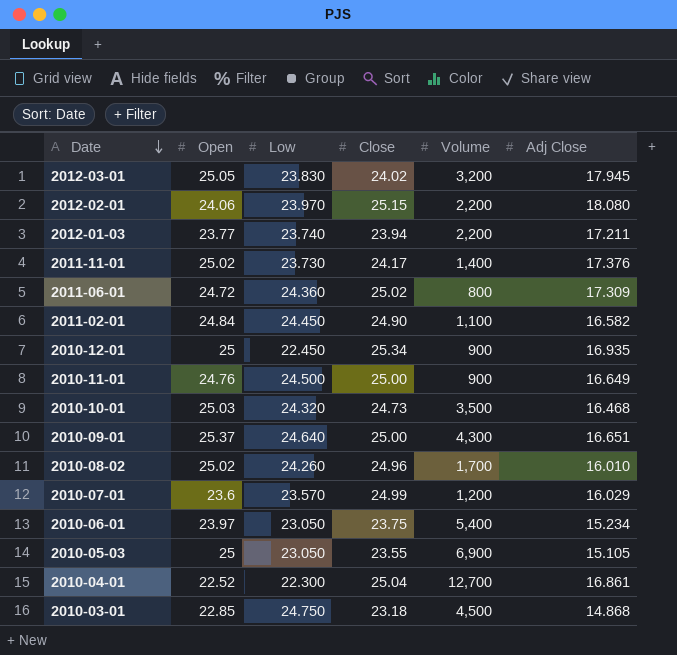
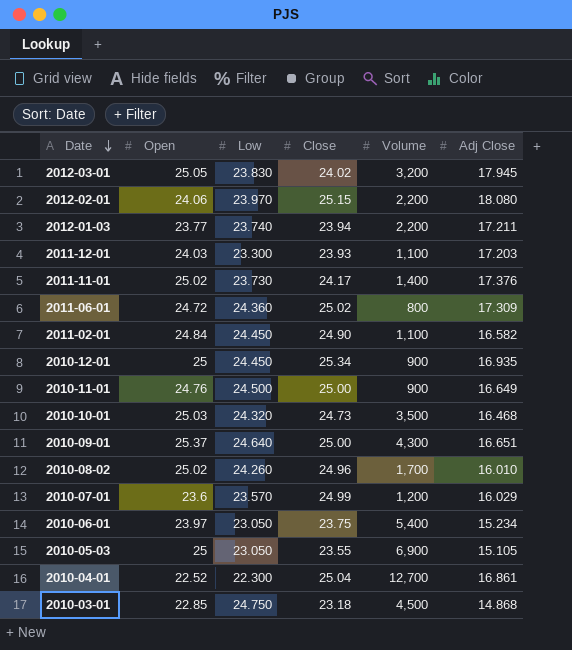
row 2011-12-01: none -> 24.03 | 23.300 | 23.93 | 1,100 | 17.203
2010-12-01 | Low: 22.450 -> 24.450

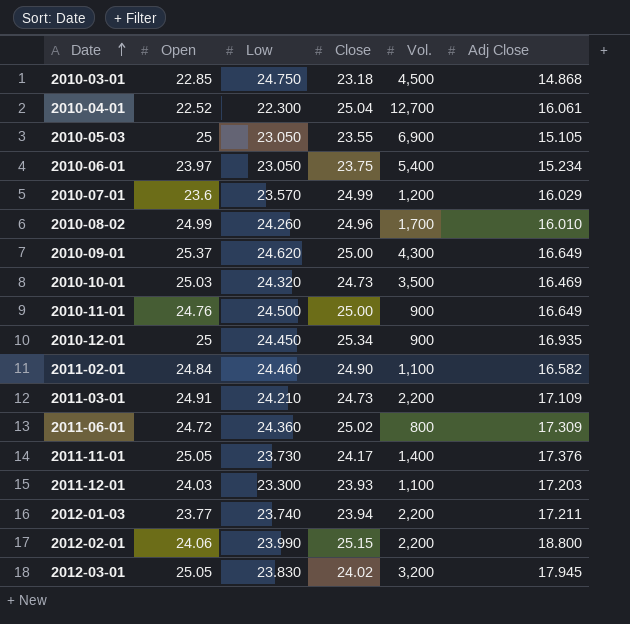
row order: Date descending -> Date ascending
column name: Volume -> Vol.
2010-04-01 | Adj Close: 16.861 -> 16.061
2010-08-02 | Open: 25.02 -> 24.99
2010-09-01 | Low: 24.640 -> 24.620
2010-09-01 | Adj Close: 16.651 -> 16.649
2010-10-01 | Adj Close: 16.468 -> 16.469
2011-02-01 | Low: 24.450 -> 24.460
row 2011-03-01: none -> 24.91 | 24.210 | 24.73 | 2,200 | 17.109
2011-11-01 | Open: 25.02 -> 25.05
2012-02-01 | Low: 23.970 -> 23.990
2012-02-01 | Adj Close: 18.080 -> 18.800

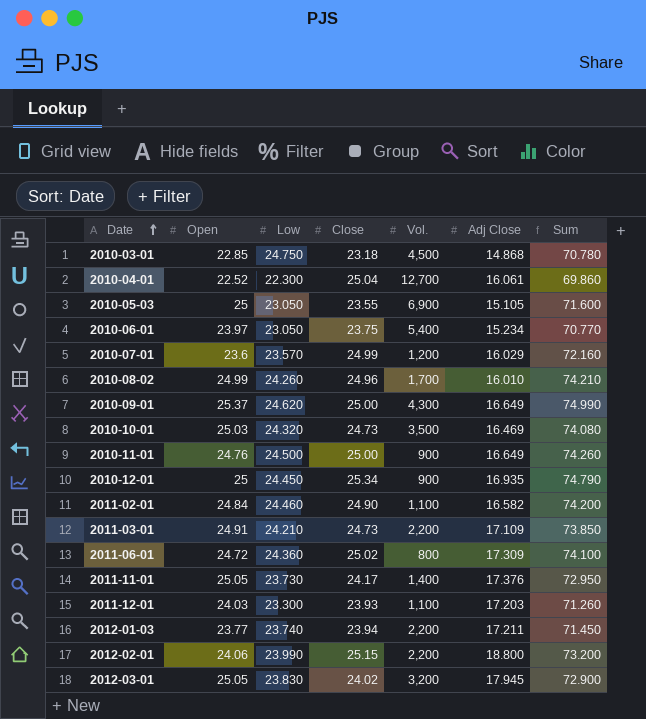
column Sum | formula: none -> [Open] + [Low] + [Close]

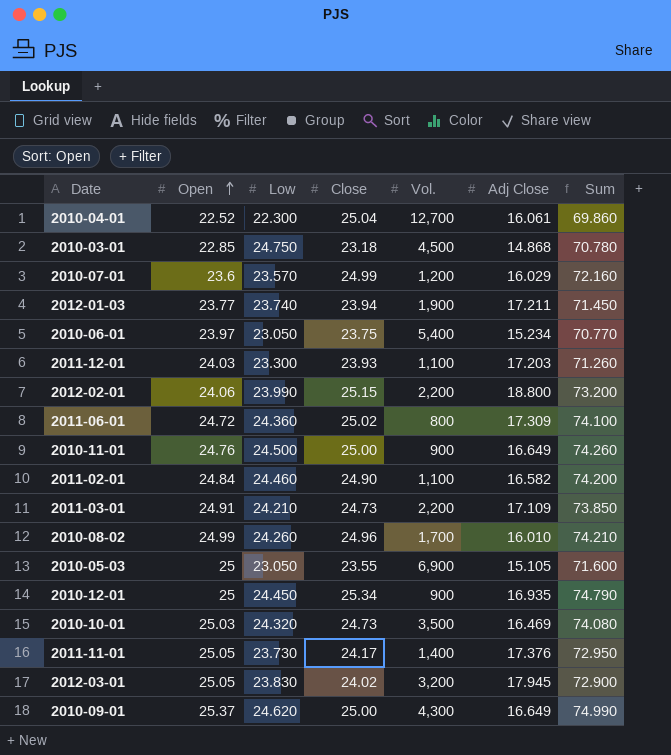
row order: Date ascending -> Open ascending
2012-01-03 | Vol.: 2,200 -> 1,900

